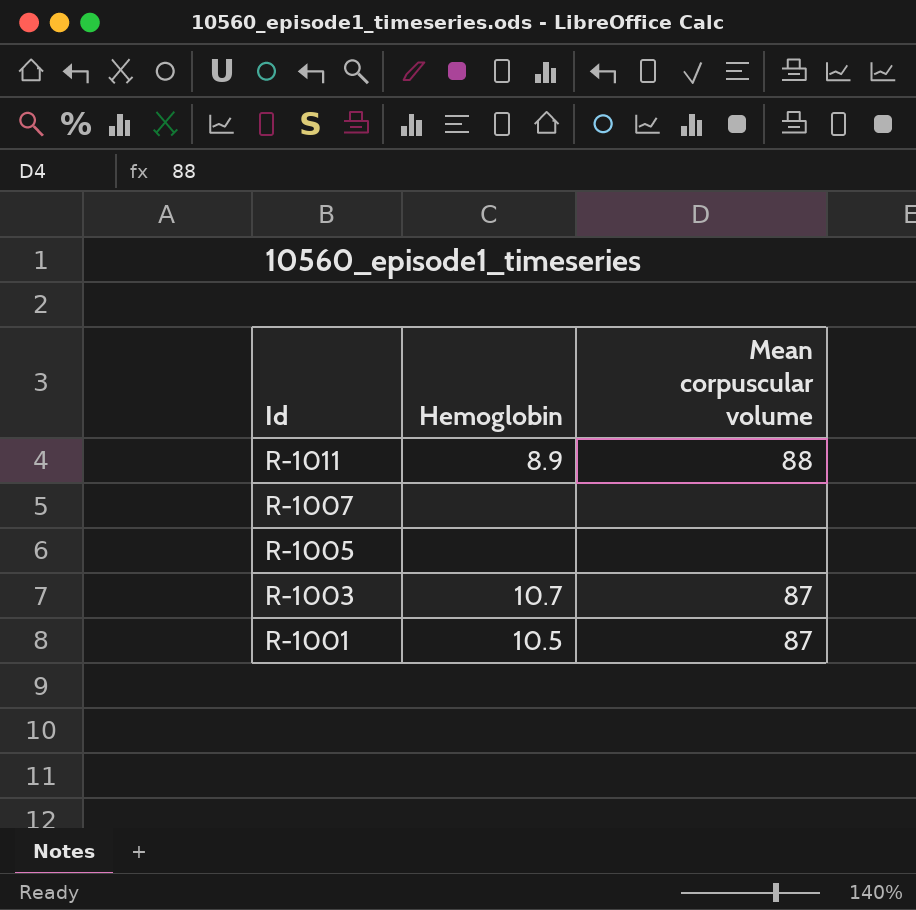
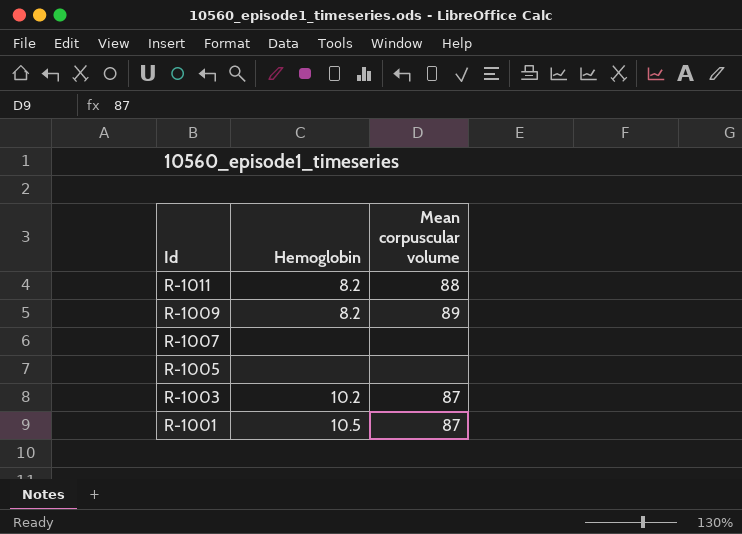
R-1011 | Hemoglobin: 8.9 -> 8.2
row R-1009: none -> 8.2 | 89
R-1003 | Hemoglobin: 10.7 -> 10.2

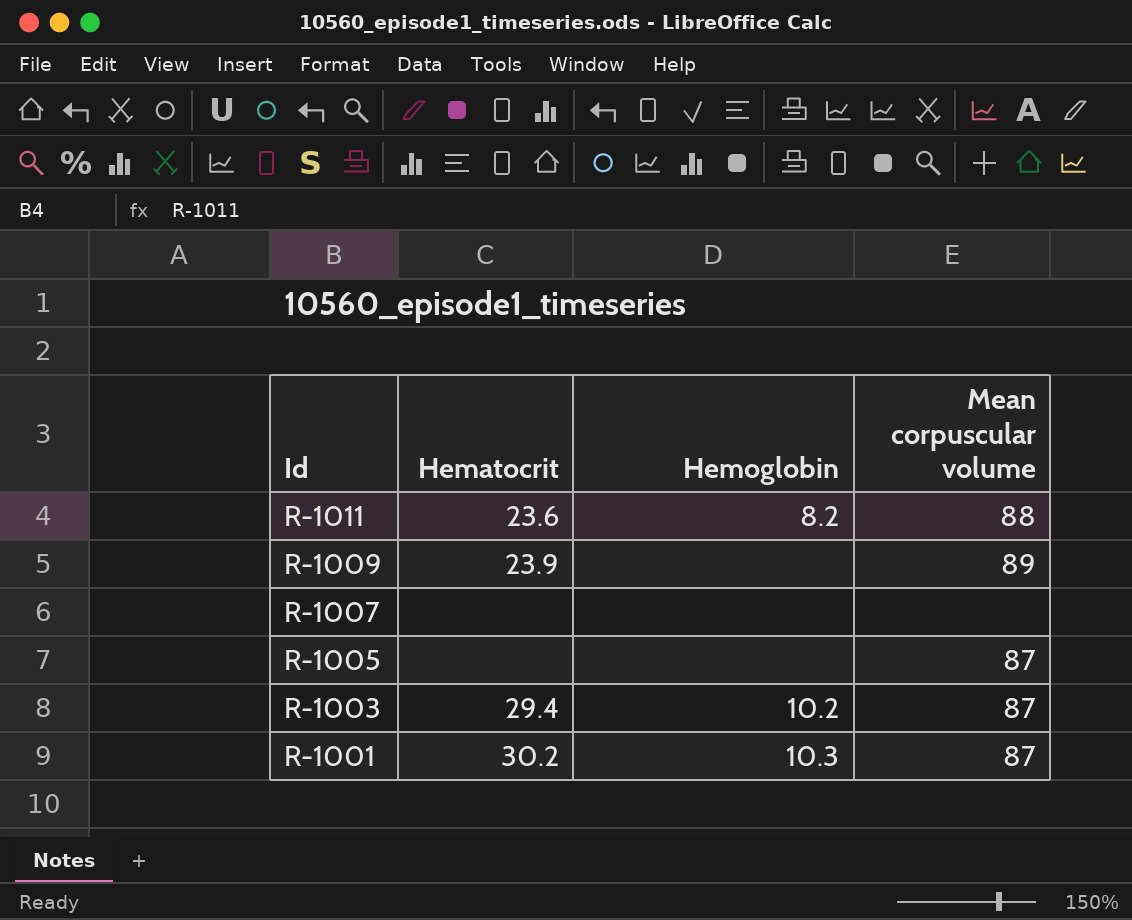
column Hematocrit | position: none -> 2
R-1009 | Hemoglobin: 8.2 -> none
R-1005 | Mean corpuscular volume: none -> 87
R-1001 | Hemoglobin: 10.5 -> 10.3

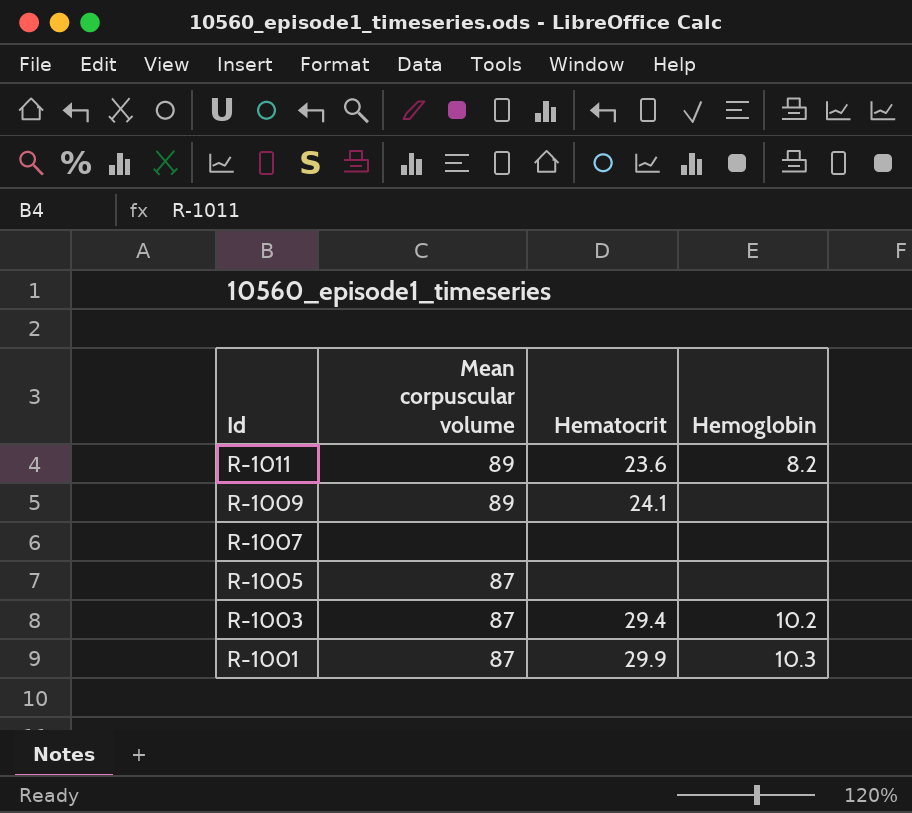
column Mean corpuscular volume | position: 4 -> 2
R-1011 | Mean corpuscular volume: 88 -> 89
R-1009 | Hematocrit: 23.9 -> 24.1
R-1001 | Hematocrit: 30.2 -> 29.9

